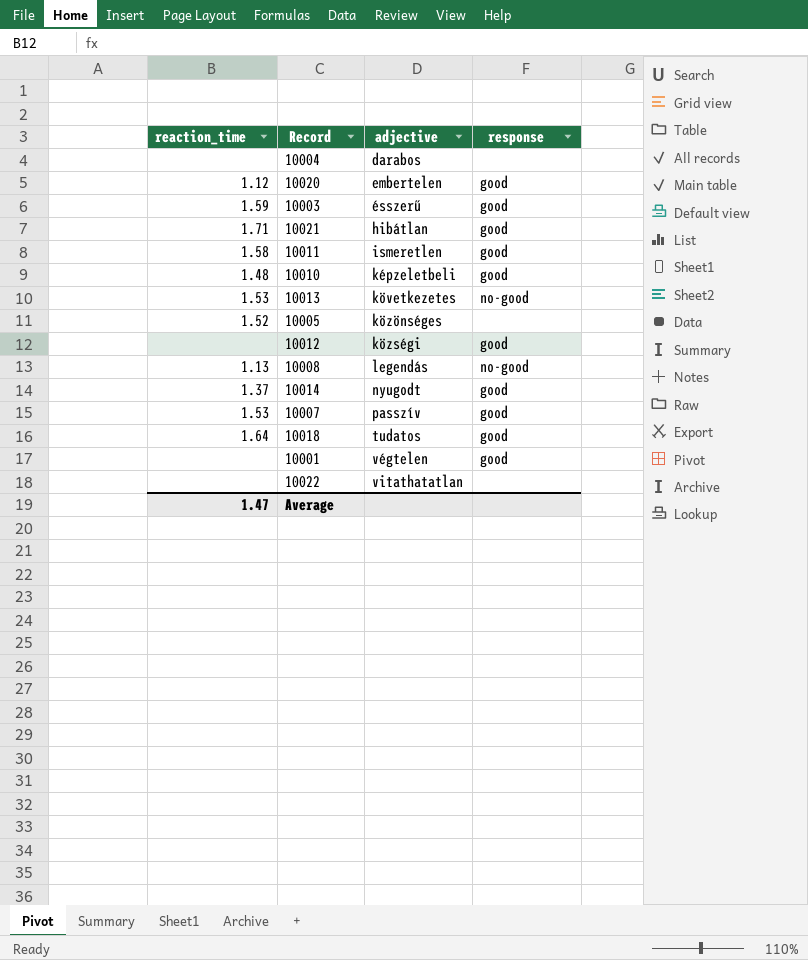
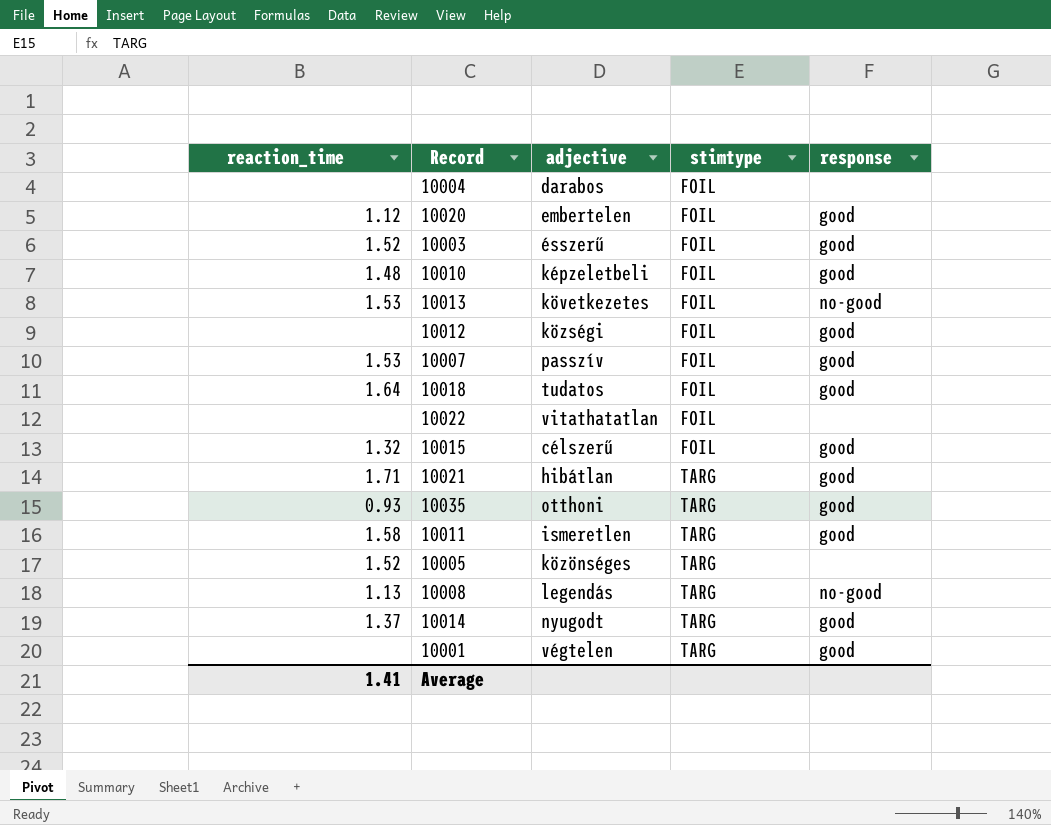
row order: adjective ascending -> stimtype ascending
column stimtype | position: none -> 4
10003 | reaction_time: 1.59 -> 1.52
row 10015: none -> 1.32 | célszerű | FOIL | good
row 10035: none -> 0.93 | otthoni | TARG | good
Average | reaction_time: 1.47 -> 1.41

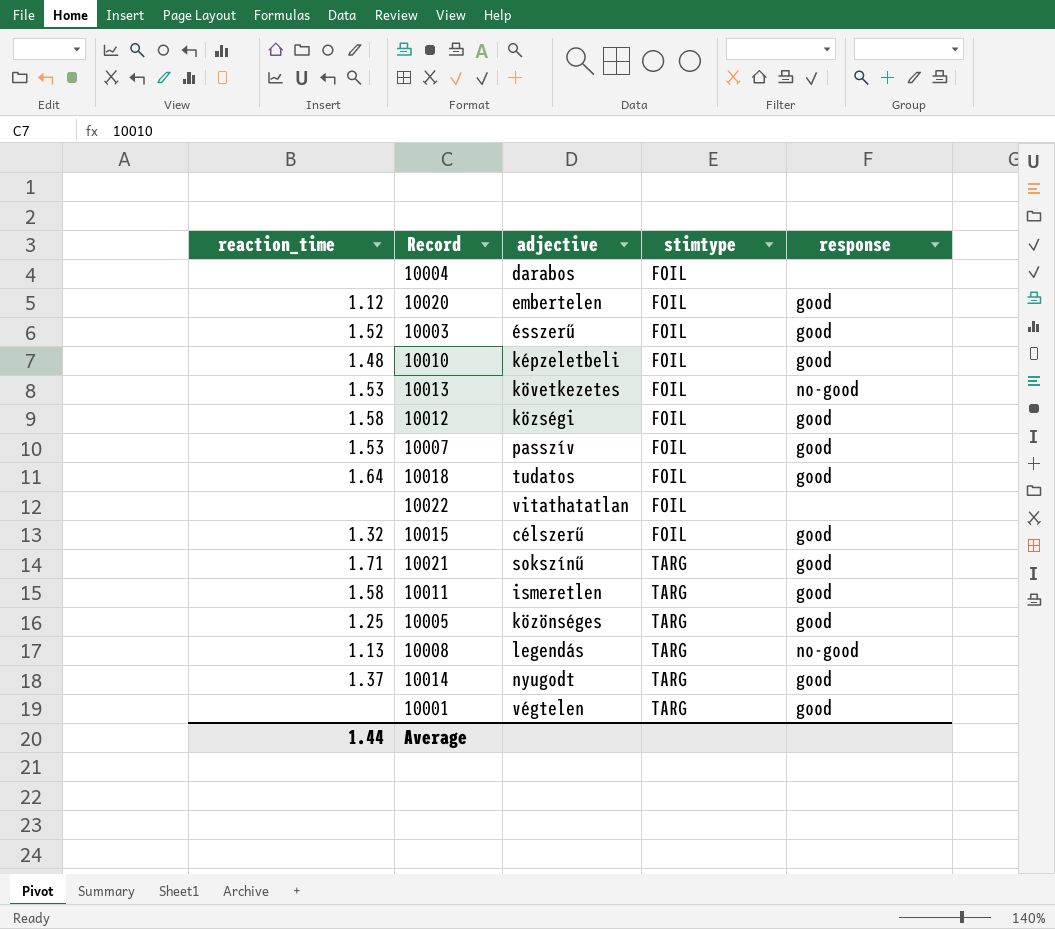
row 10035: 0.93 | otthoni | TARG | good -> none
10012 | reaction_time: none -> 1.58
10021 | adjective: hibátlan -> sokszínű
10005 | reaction_time: 1.52 -> 1.25
10005 | response: none -> good
Average | reaction_time: 1.41 -> 1.44

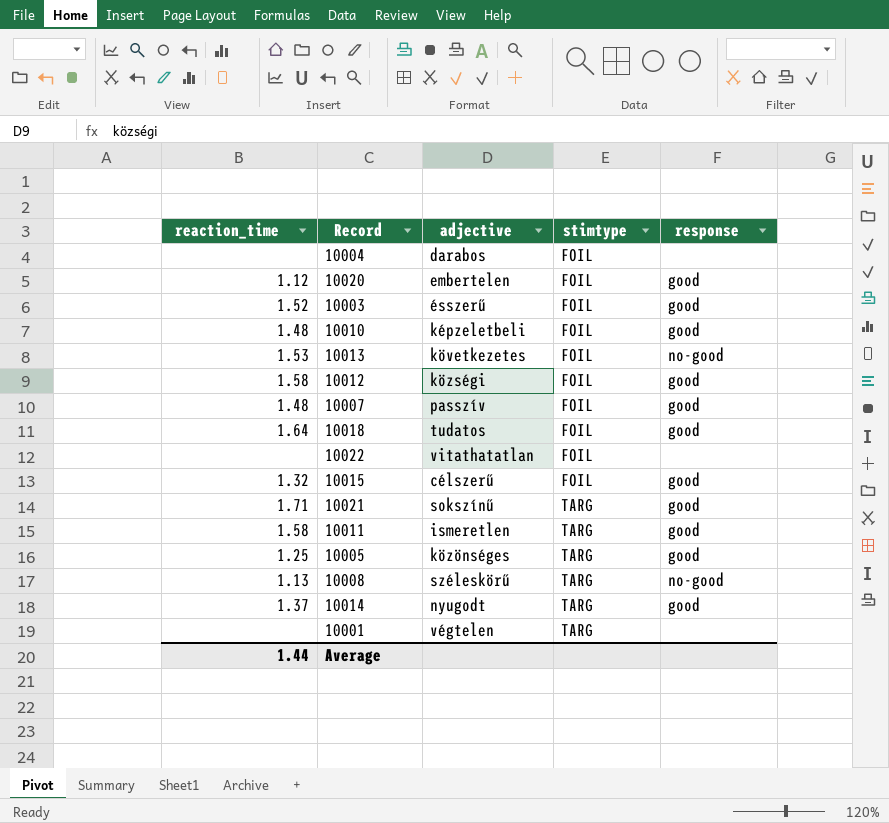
10007 | reaction_time: 1.53 -> 1.48
10008 | adjective: legendás -> széleskörű
10001 | response: good -> none

